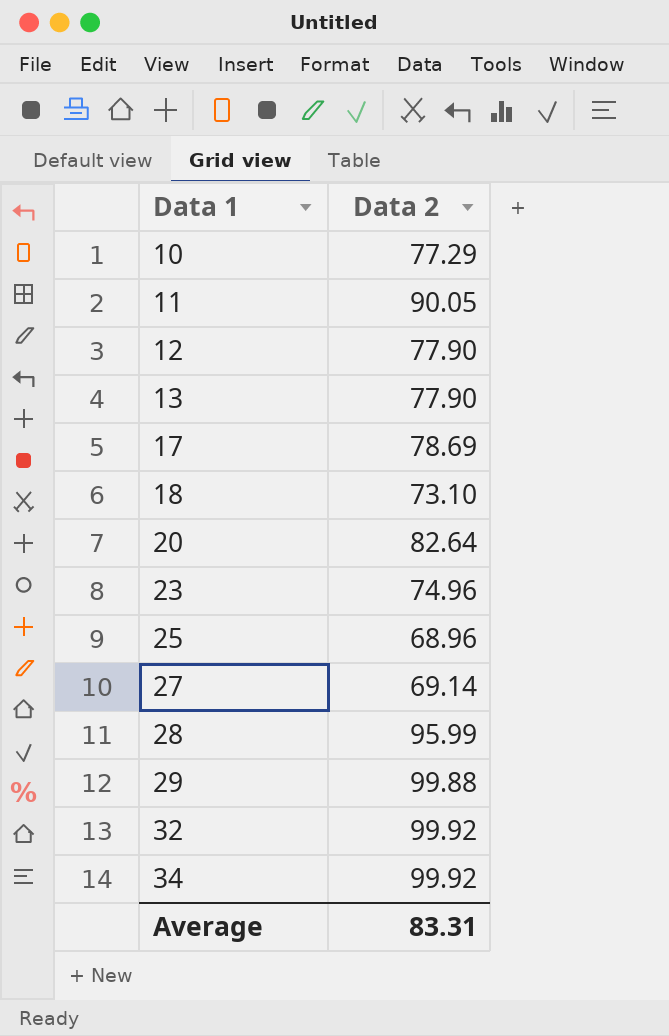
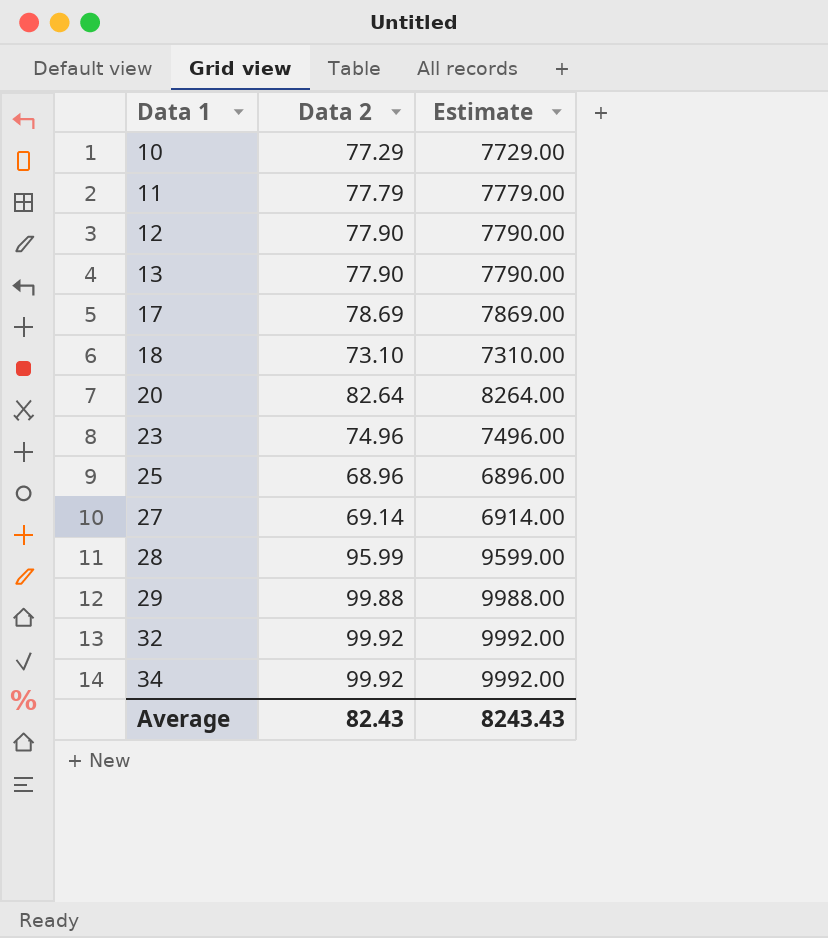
column Estimate | formula: none -> [Data 2] * 100
11 | Data 2: 90.05 -> 77.79
Average | Data 2: 83.31 -> 82.43

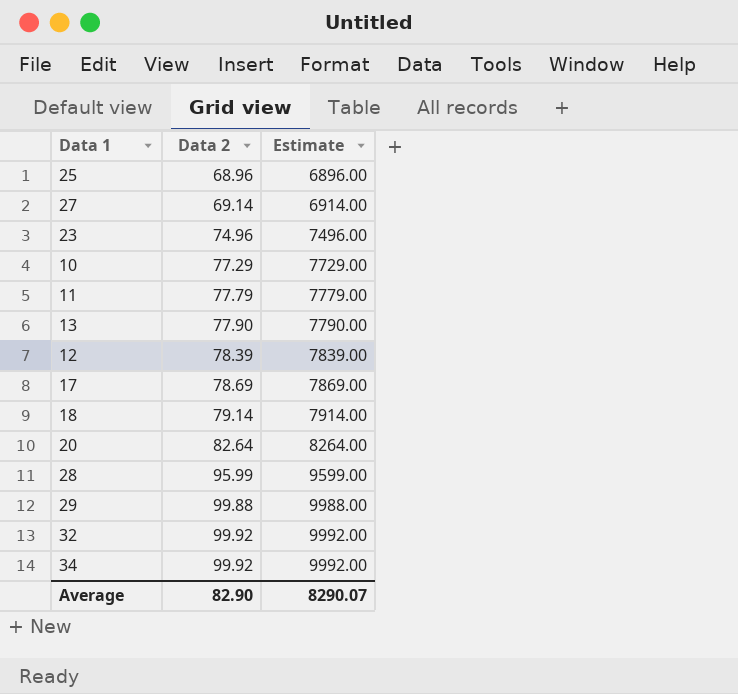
row order: Data 1 ascending -> Data 2 ascending
12 | Data 2: 77.90 -> 78.39
12 | Estimate: 7790.00 -> 7839.00
18 | Data 2: 73.10 -> 79.14
18 | Estimate: 7310.00 -> 7914.00
Average | Data 2: 82.43 -> 82.90
Average | Estimate: 8243.43 -> 8290.07

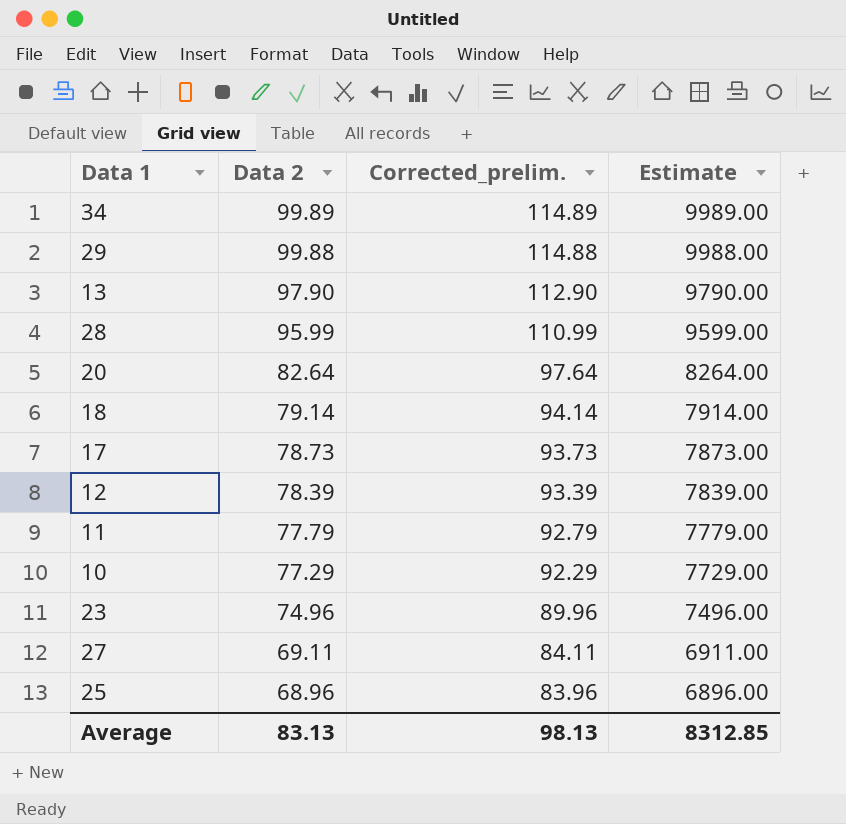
row order: Data 2 ascending -> Data 2 descending
column Corrected_prelim. | formula: none -> [Data 2] + 15
row 32: 99.92 | 9992.00 -> none
34 | Data 2: 99.92 -> 99.89
34 | Estimate: 9992.00 -> 9989.00
13 | Data 2: 77.90 -> 97.90
13 | Estimate: 7790.00 -> 9790.00
17 | Data 2: 78.69 -> 78.73
17 | Estimate: 7869.00 -> 7873.00
27 | Data 2: 69.14 -> 69.11
27 | Estimate: 6914.00 -> 6911.00
Average | Data 2: 82.90 -> 83.13
Average | Estimate: 8290.07 -> 8312.85

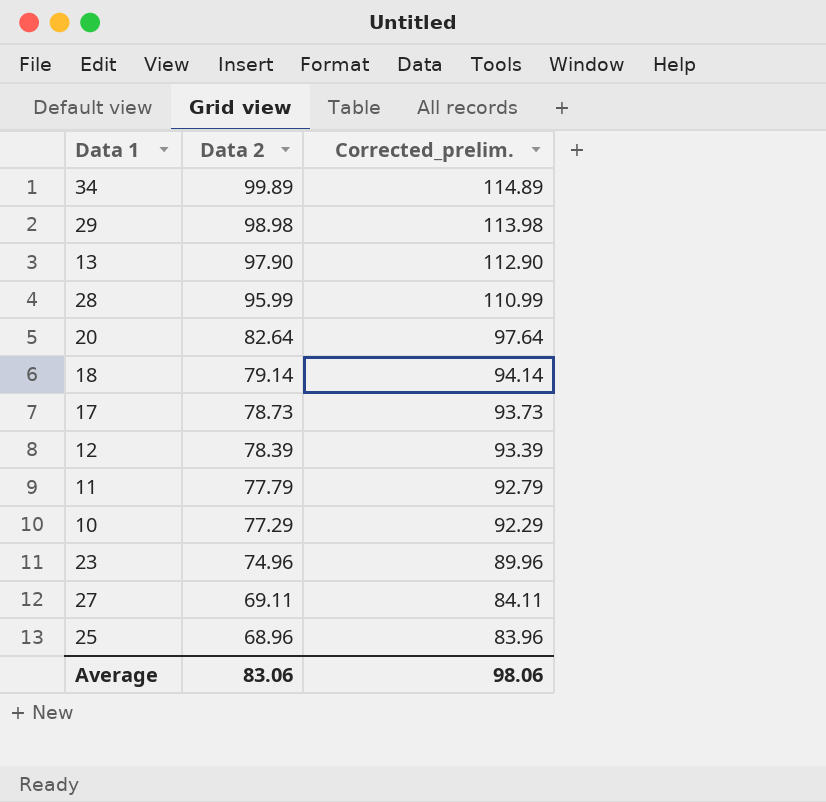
column Estimate | formula: [Data 2] * 100 -> none
29 | Data 2: 99.88 -> 98.98
29 | Corrected_prelim.: 114.88 -> 113.98
Average | Data 2: 83.13 -> 83.06
Average | Corrected_prelim.: 98.13 -> 98.06

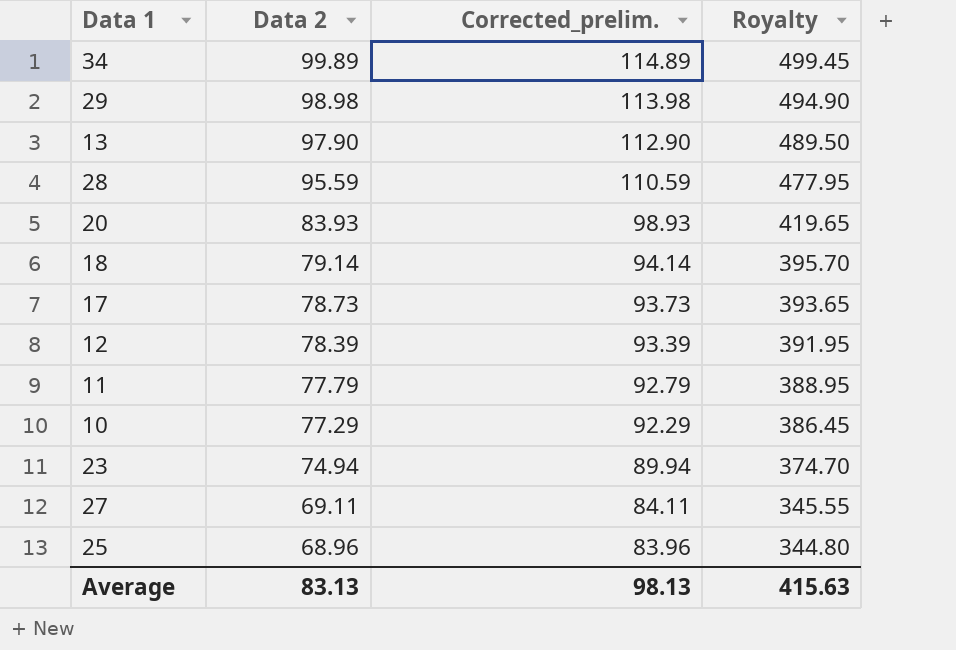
column Royalty | formula: none -> [Data 2] * 5
28 | Data 2: 95.99 -> 95.59
28 | Corrected_prelim.: 110.99 -> 110.59
20 | Data 2: 82.64 -> 83.93
20 | Corrected_prelim.: 97.64 -> 98.93
23 | Data 2: 74.96 -> 74.94
23 | Corrected_prelim.: 89.96 -> 89.94
Average | Data 2: 83.06 -> 83.13
Average | Corrected_prelim.: 98.06 -> 98.13

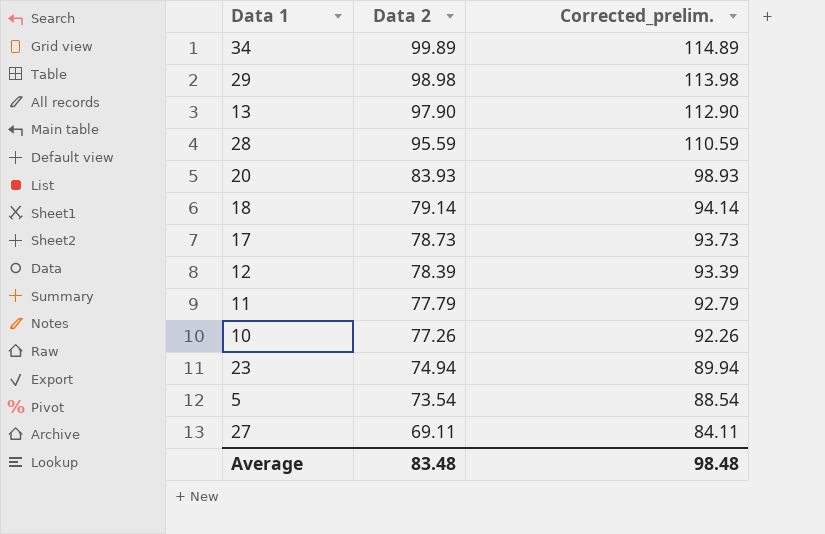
column Royalty | formula: [Data 2] * 5 -> none
row 25: 68.96 | 83.96 | 344.80 -> none
10 | Data 2: 77.29 -> 77.26
10 | Corrected_prelim.: 92.29 -> 92.26
row 5: none -> 73.54 | 88.54
Average | Data 2: 83.13 -> 83.48
Average | Corrected_prelim.: 98.13 -> 98.48

